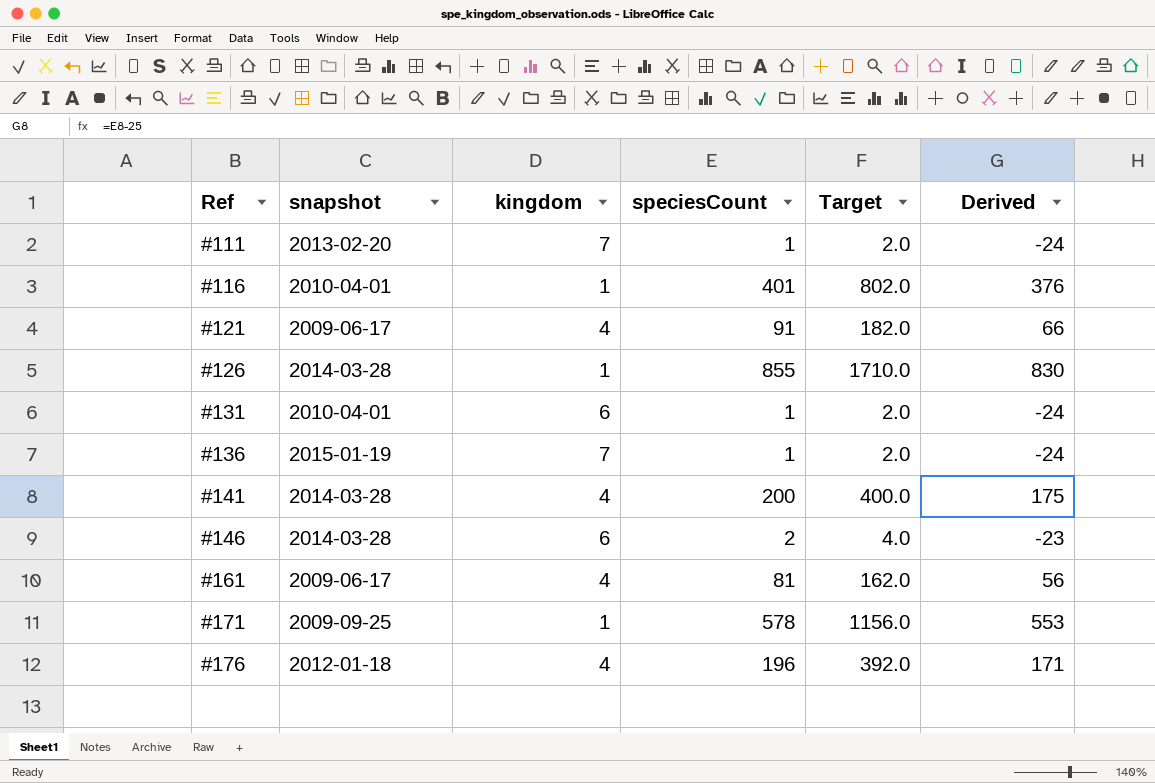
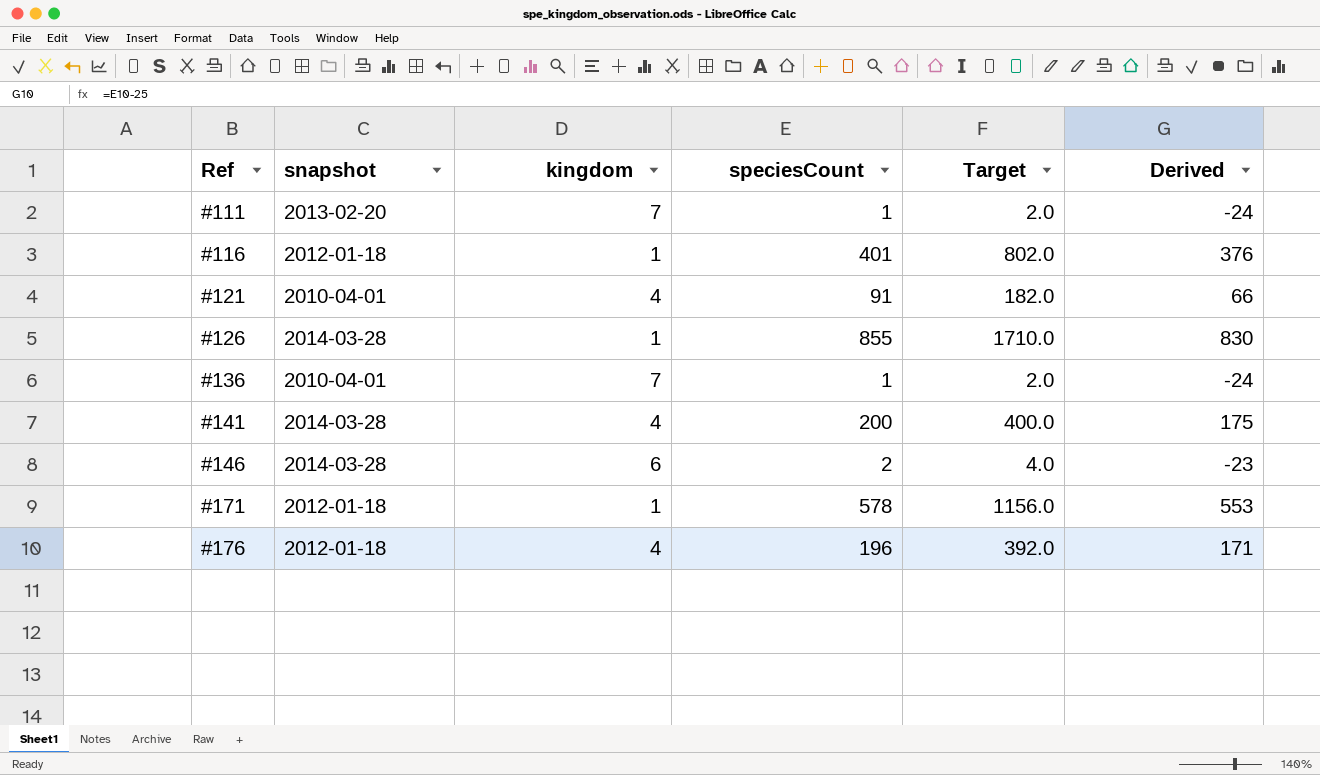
row #131: 2010-04-01 | 6 | 1 | 2.0 | -24 -> none
row #161: 2009-06-17 | 4 | 81 | 162.0 | 56 -> none
#116 | snapshot: 2010-04-01 -> 2012-01-18
#121 | snapshot: 2009-06-17 -> 2010-04-01
#136 | snapshot: 2015-01-19 -> 2010-04-01
#171 | snapshot: 2009-09-25 -> 2012-01-18

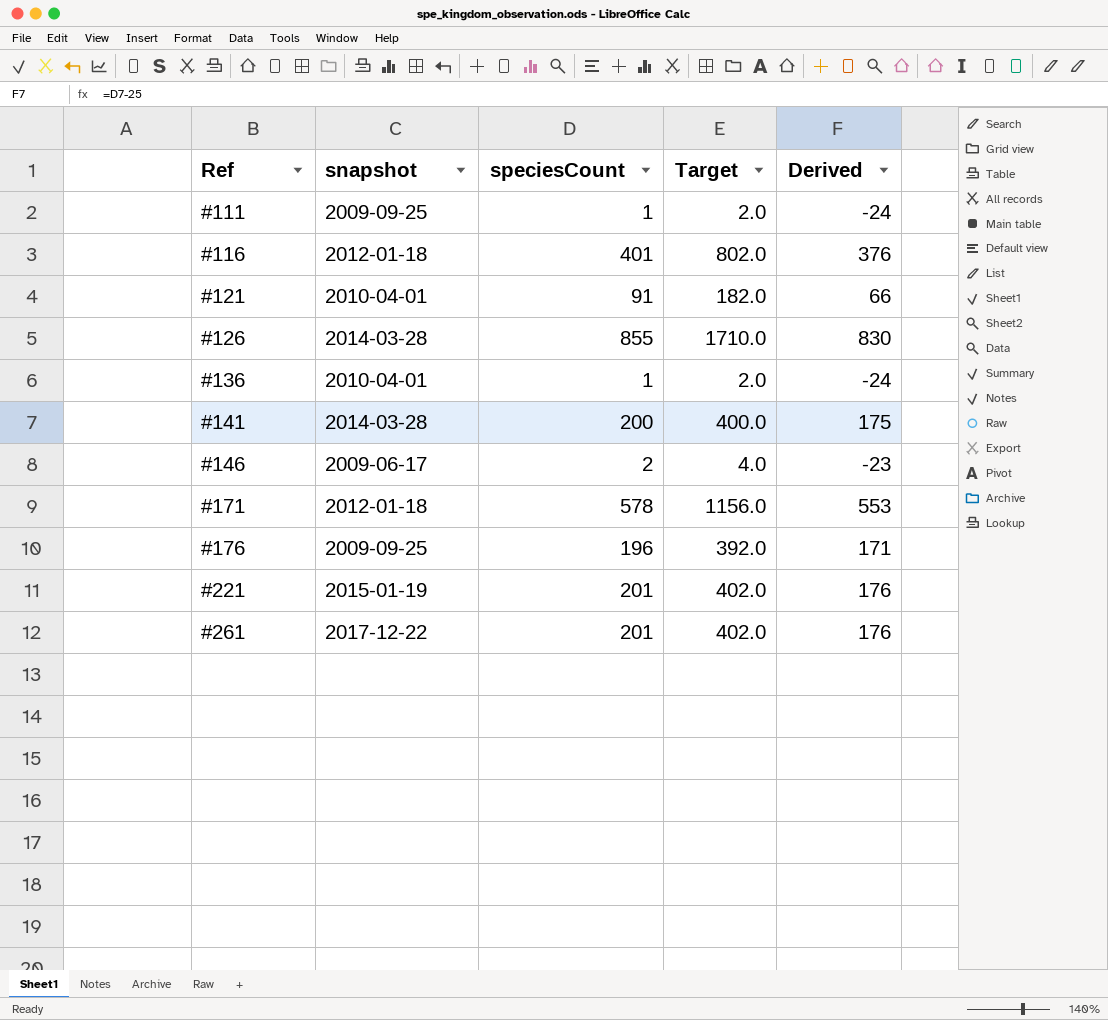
column kingdom | position: 3 -> none
#111 | snapshot: 2013-02-20 -> 2009-09-25
#146 | snapshot: 2014-03-28 -> 2009-06-17
#176 | snapshot: 2012-01-18 -> 2009-09-25
row #221: none -> 2015-01-19 | 201 | 402.0 | 176
row #261: none -> 2017-12-22 | 201 | 402.0 | 176

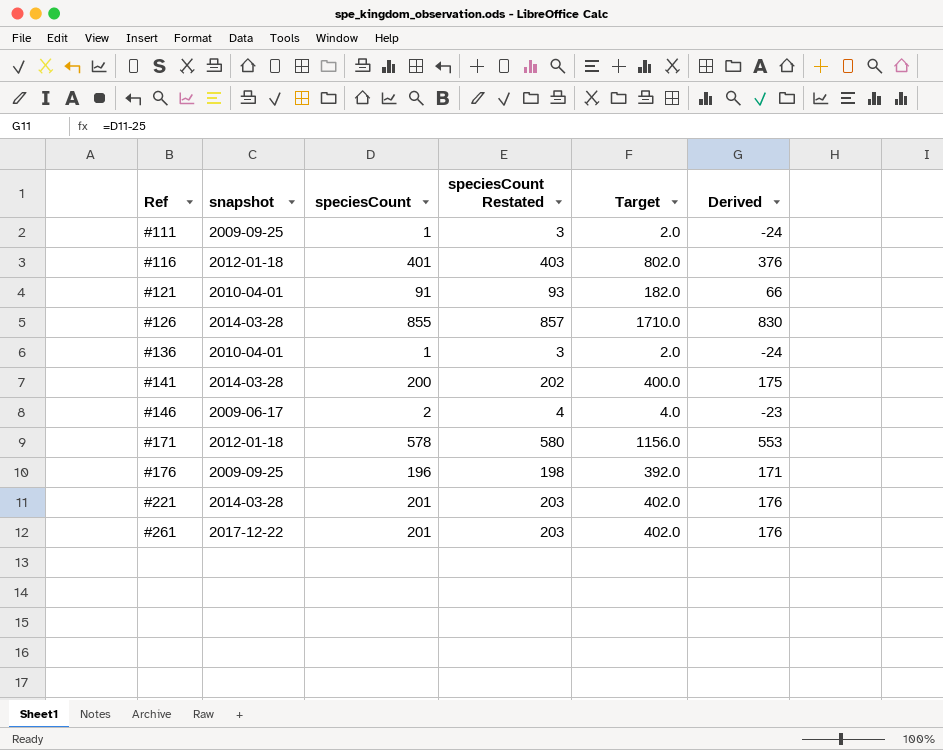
column speciesCount Restated | formula: none -> [speciesCount] + 2
#221 | snapshot: 2015-01-19 -> 2014-03-28

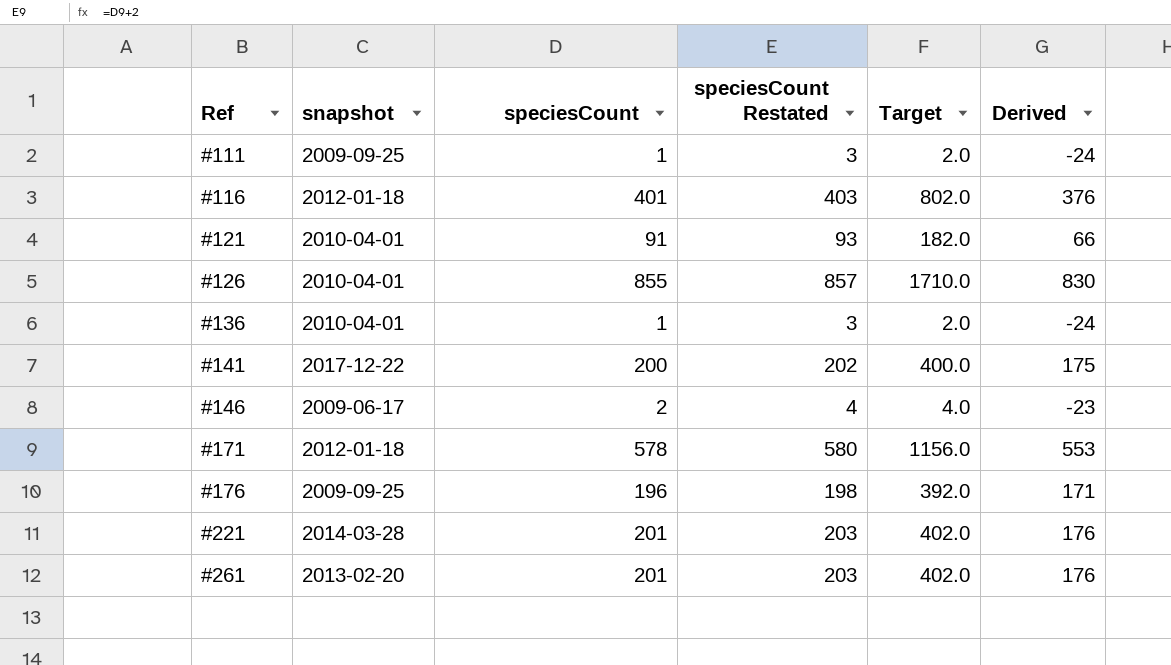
#126 | snapshot: 2014-03-28 -> 2010-04-01
#141 | snapshot: 2014-03-28 -> 2017-12-22
#261 | snapshot: 2017-12-22 -> 2013-02-20

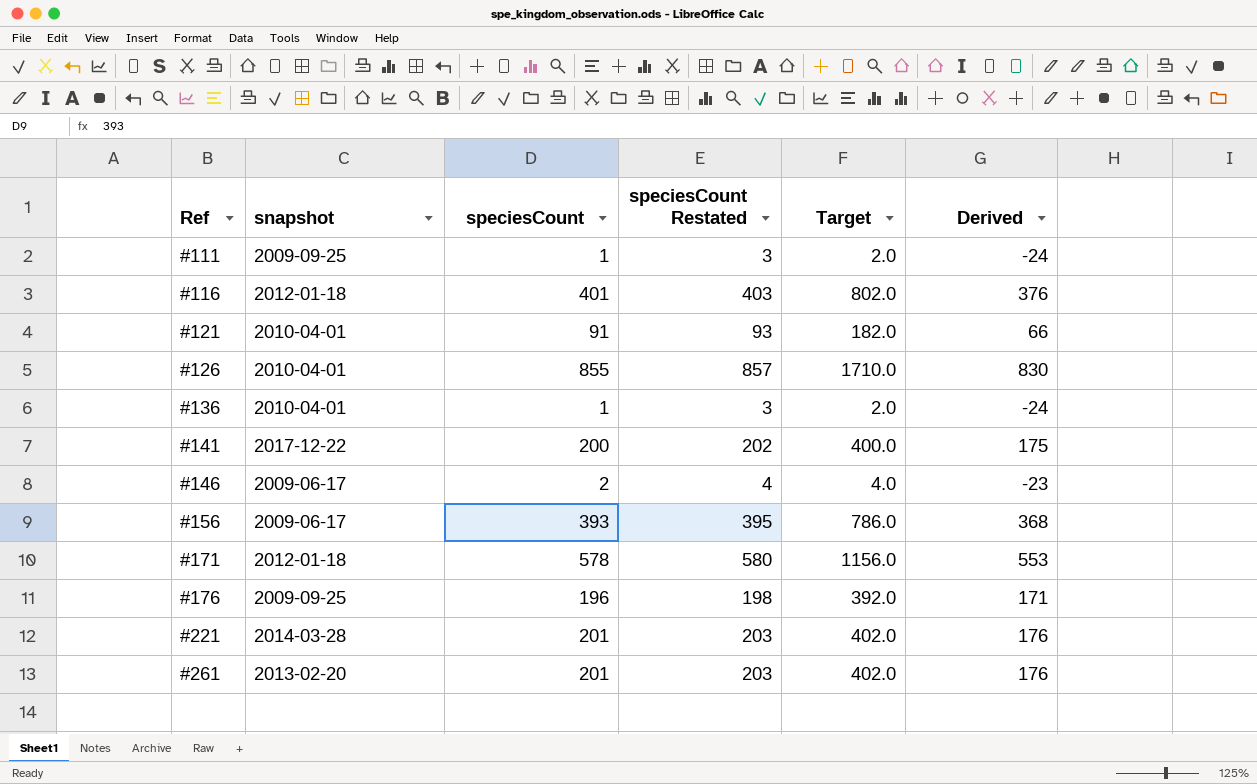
row #156: none -> 2009-06-17 | 393 | 395 | 786.0 | 368

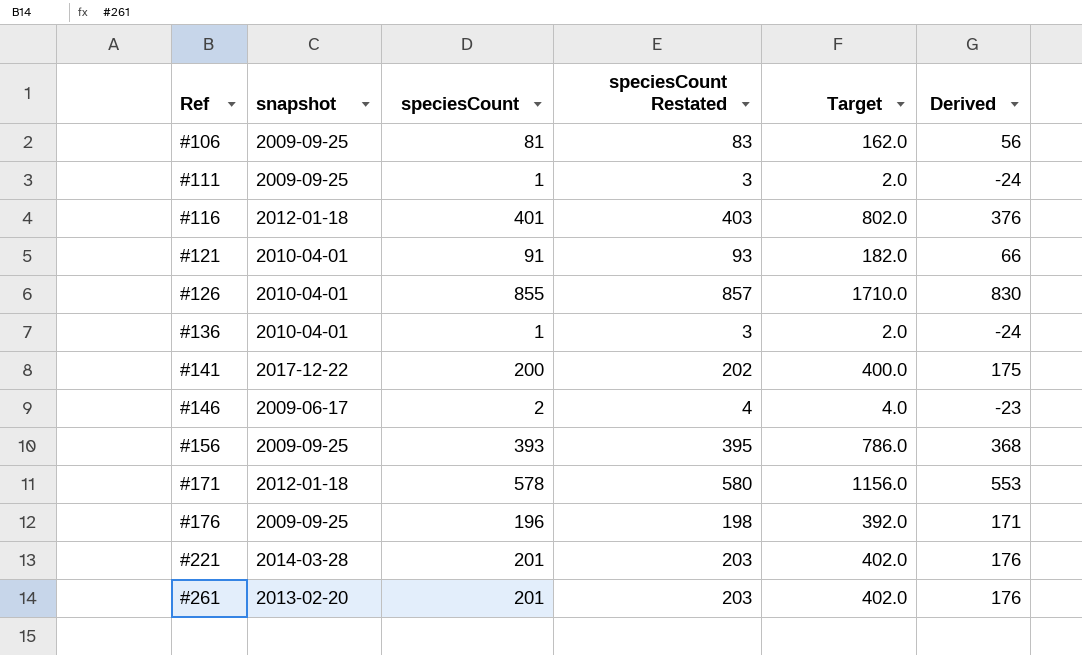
row #106: none -> 2009-09-25 | 81 | 83 | 162.0 | 56
#156 | snapshot: 2009-06-17 -> 2009-09-25

